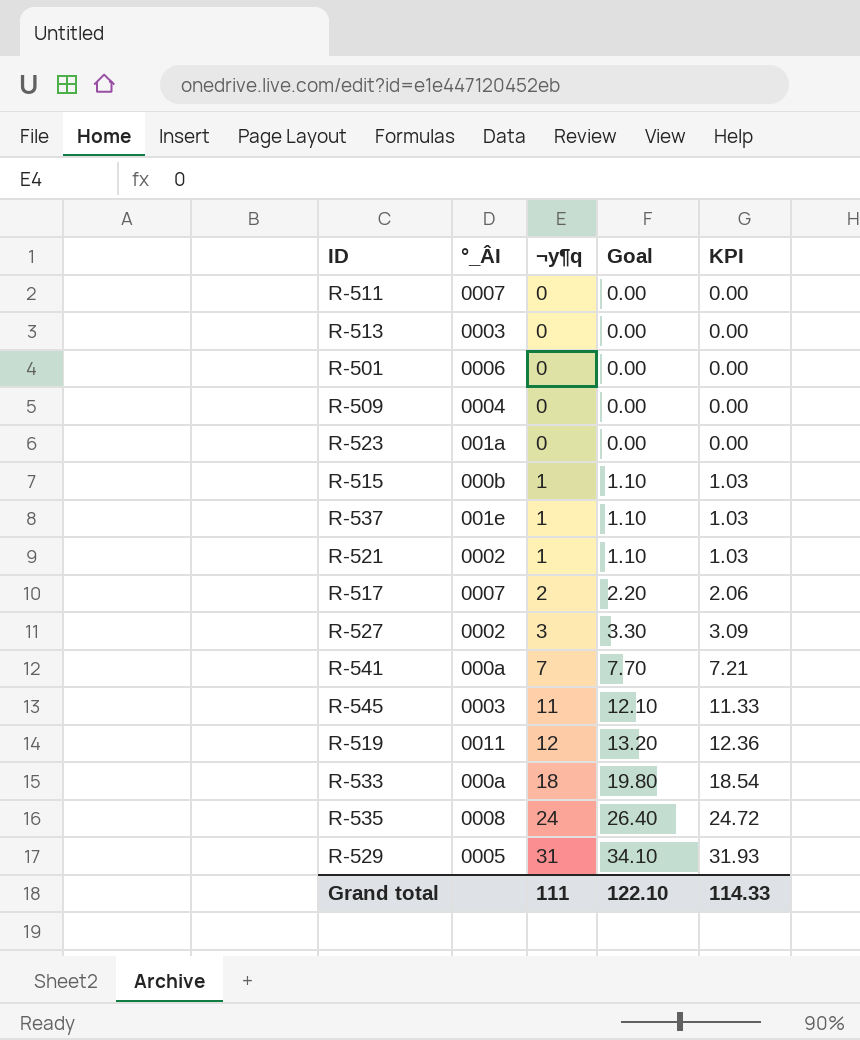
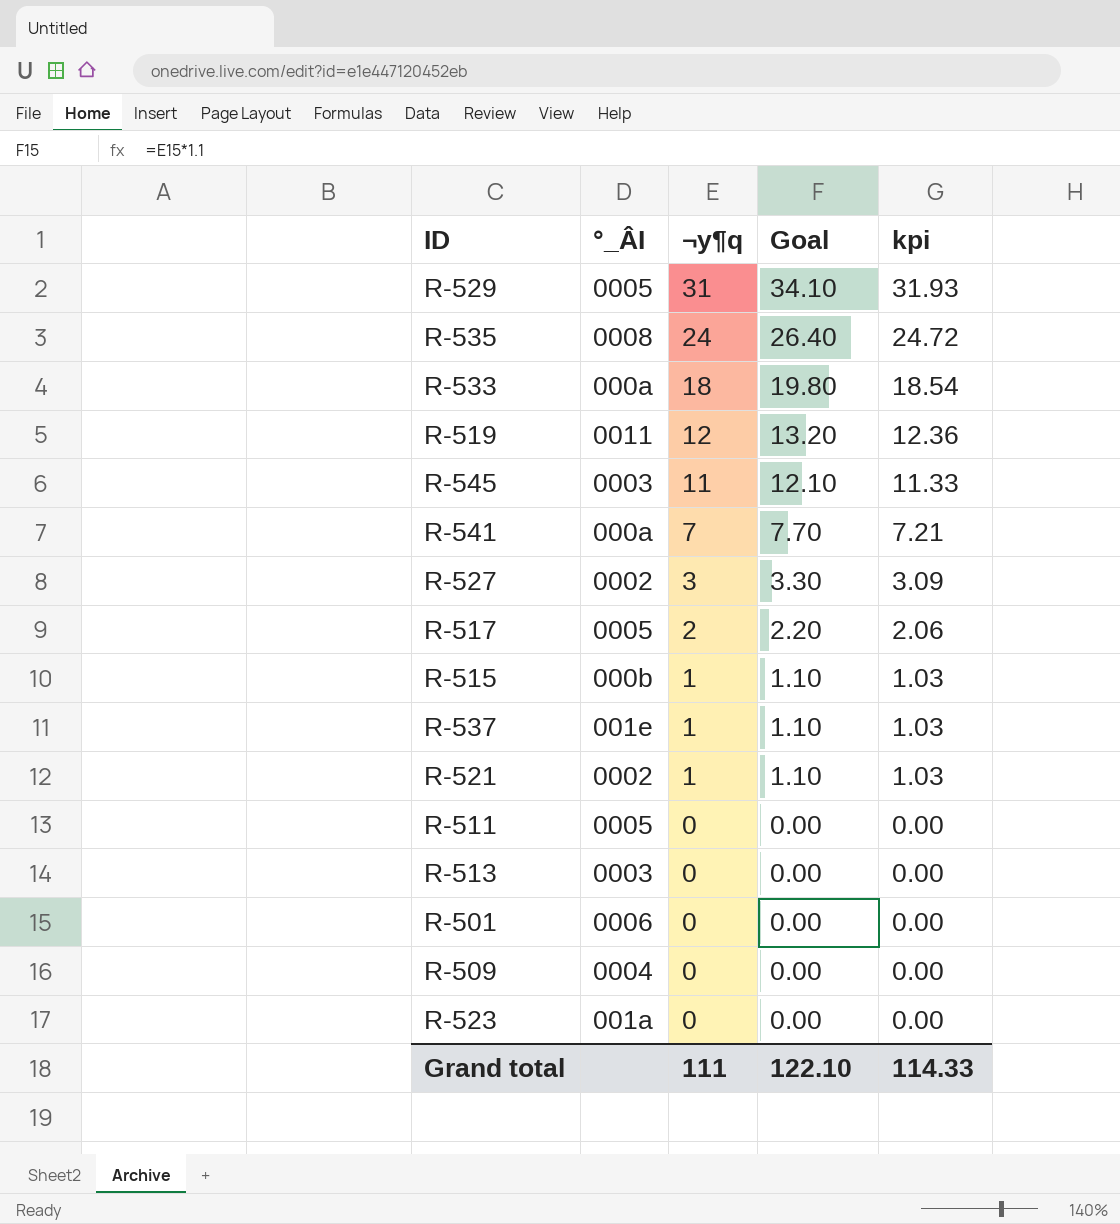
row order: ¬y¶q ascending -> ¬y¶q descending
column name: KPI -> kpi
R-517 | °_ÂI: 0007 -> 0005
R-511 | °_ÂI: 0007 -> 0005

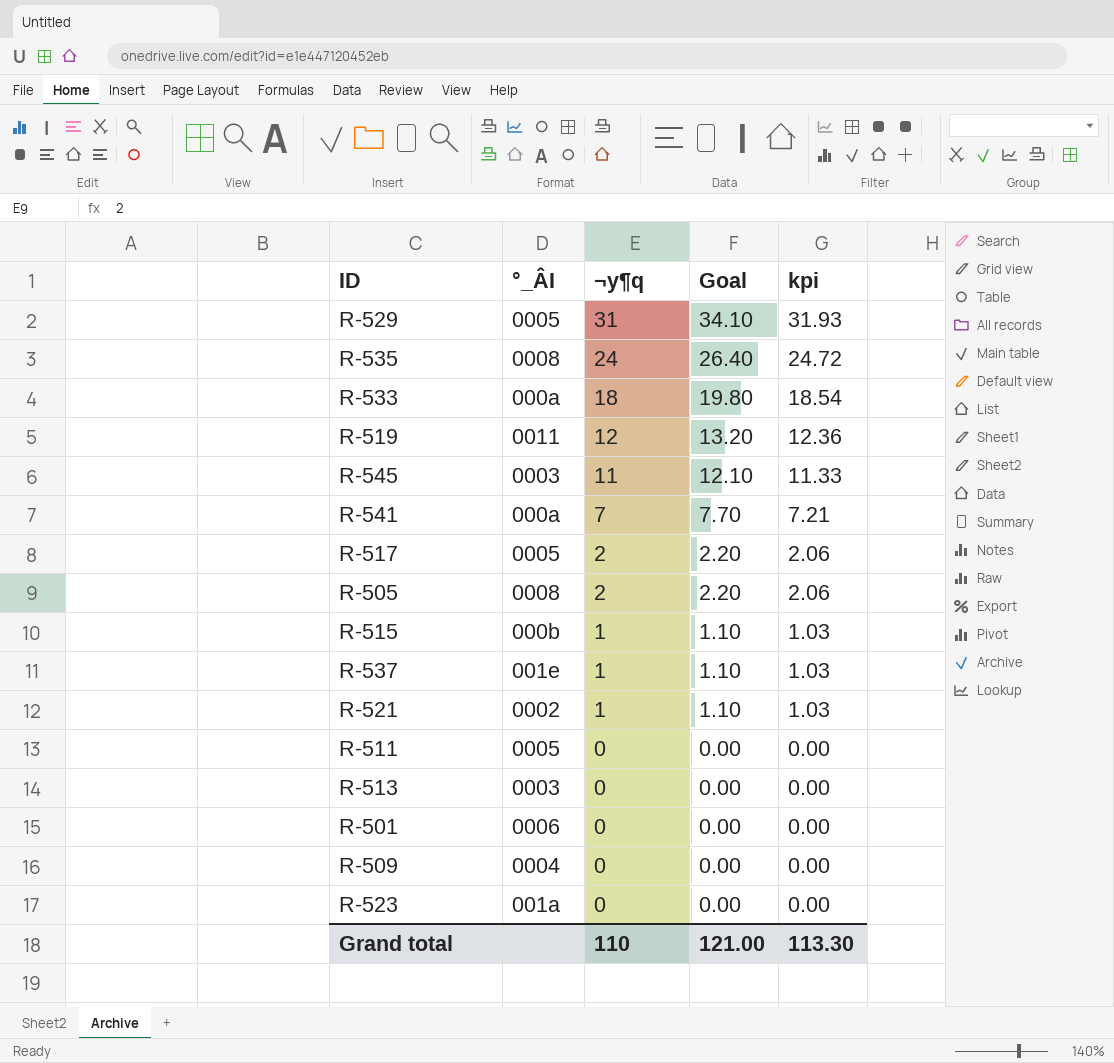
row R-527: 0002 | 3 | 3.30 | 3.09 -> none
row R-505: none -> 0008 | 2 | 2.20 | 2.06
Grand total | ¬y¶q: 111 -> 110
Grand total | Goal: 122.10 -> 121.00
Grand total | kpi: 114.33 -> 113.30

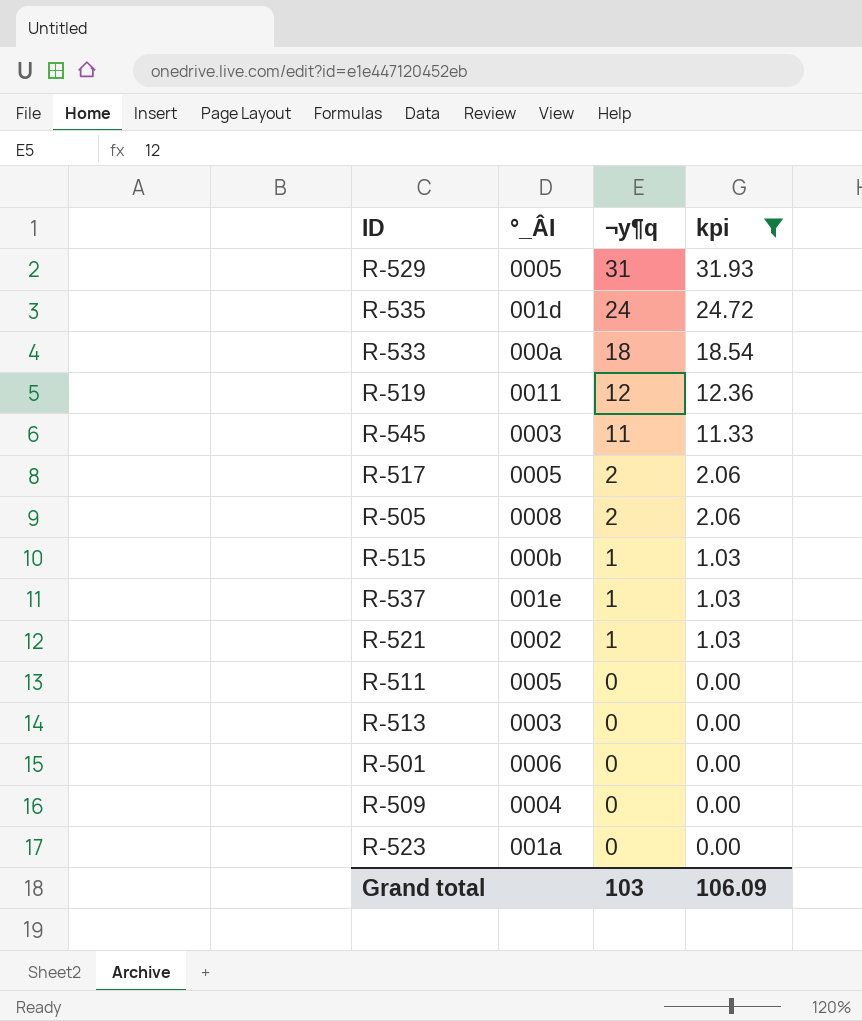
filter: none -> kpi != 7.21
column Goal | formula: [¬y¶q] * 1.1 -> none
R-535 | °_ÂI: 0008 -> 001d
Grand total | ¬y¶q: 110 -> 103
Grand total | kpi: 113.30 -> 106.09

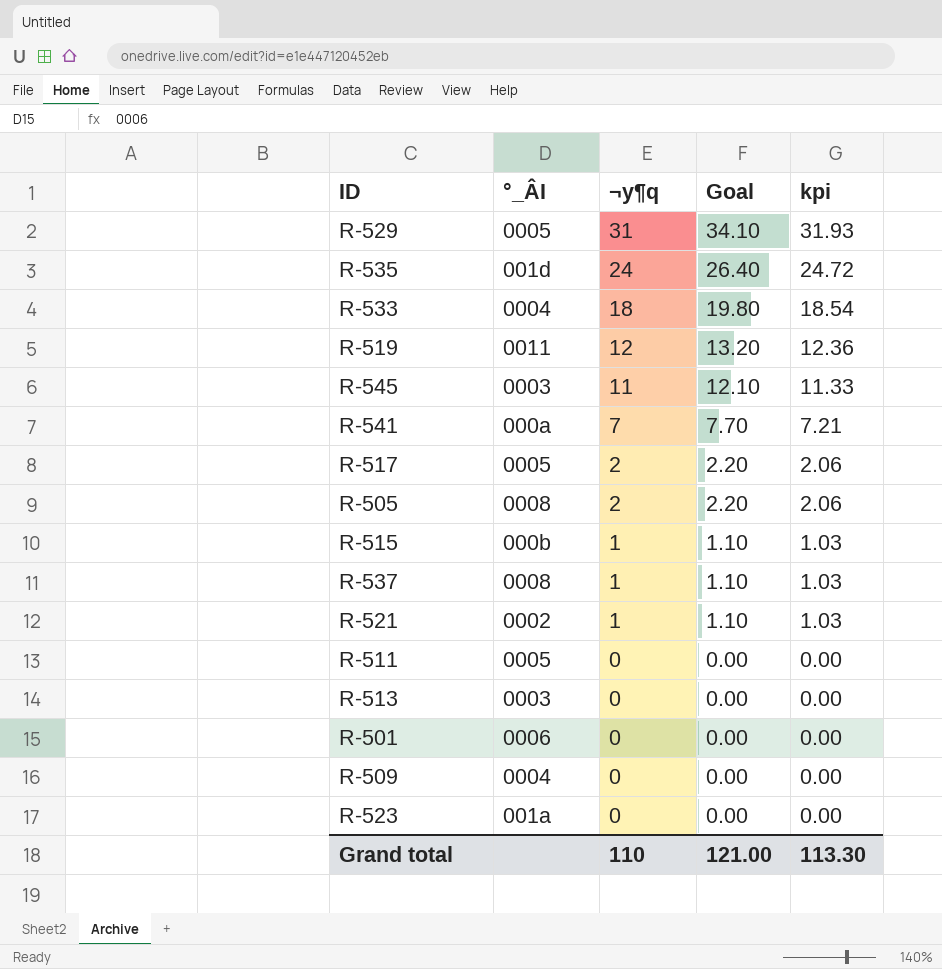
filter: kpi != 7.21 -> none
column Goal | formula: none -> [¬y¶q] * 1.1
R-533 | °_ÂI: 000a -> 0004
R-537 | °_ÂI: 001e -> 0008
Grand total | ¬y¶q: 103 -> 110
Grand total | kpi: 106.09 -> 113.30

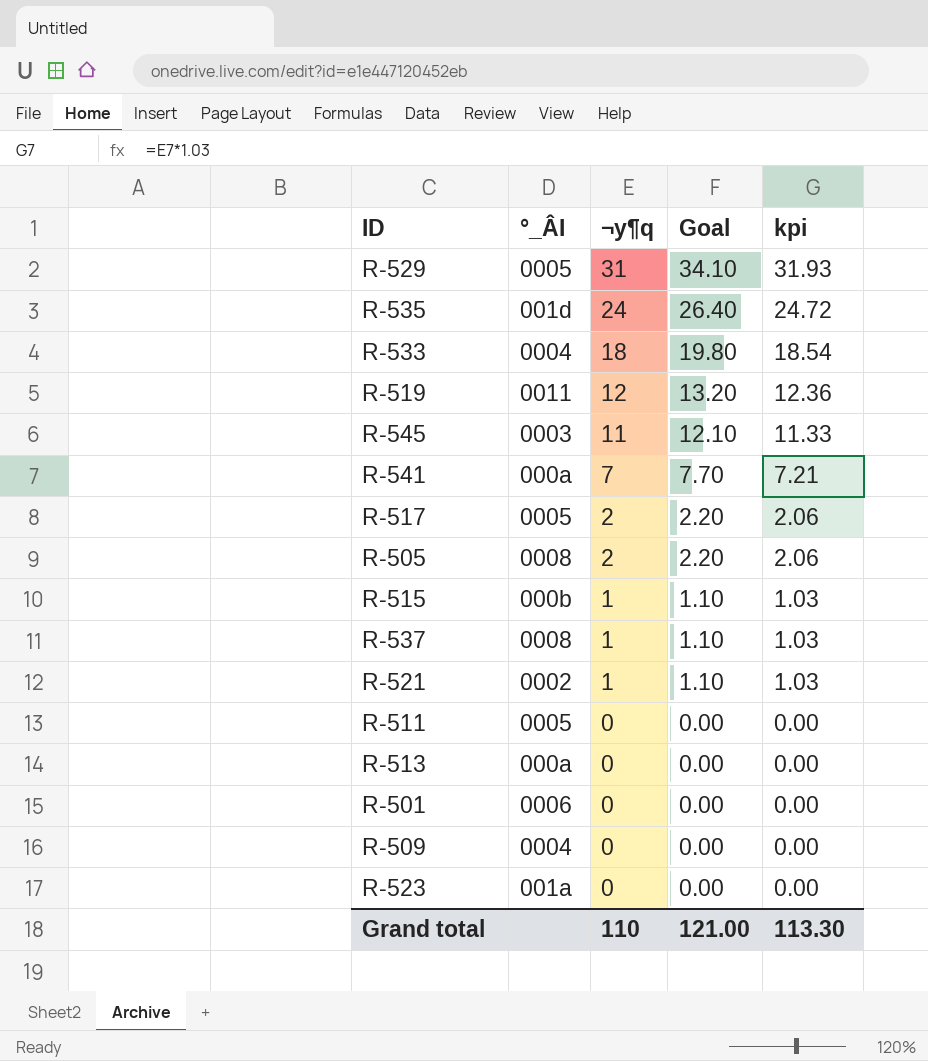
R-513 | °_ÂI: 0003 -> 000a

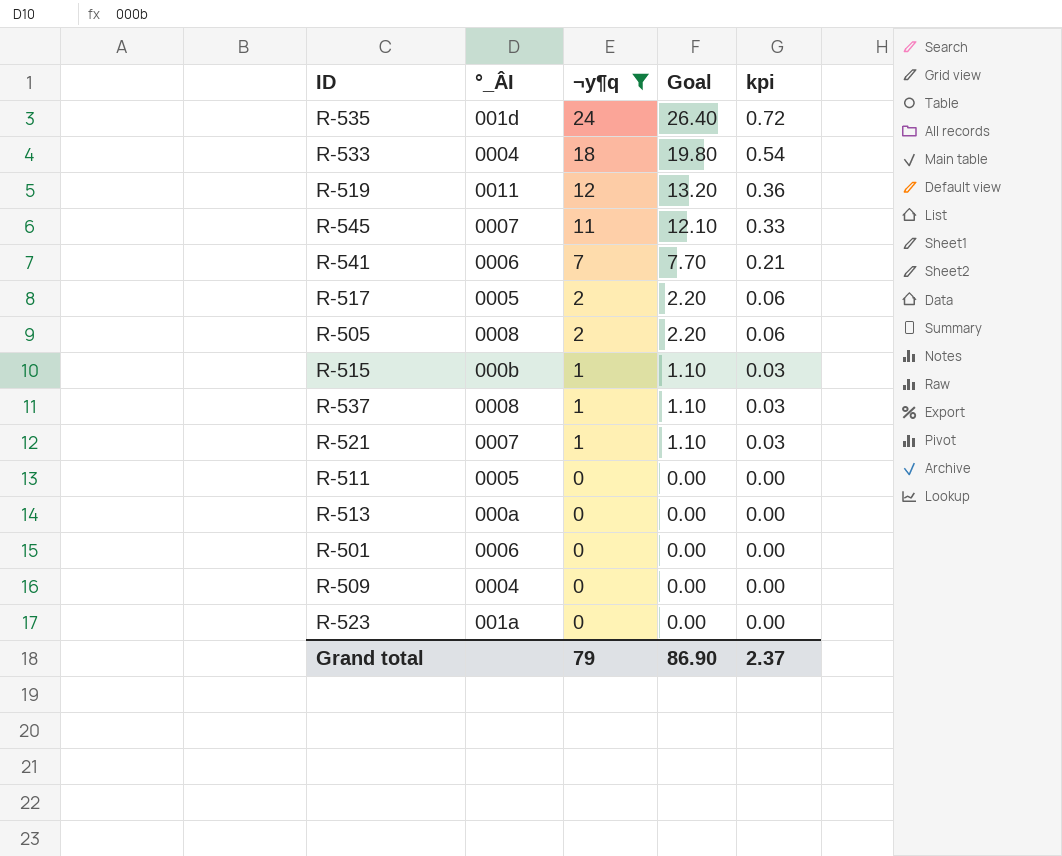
filter: none -> ¬y¶q != 31
column kpi | formula: [¬y¶q] * 1.03 -> [¬y¶q] * 0.03
R-545 | °_ÂI: 0003 -> 0007
R-541 | °_ÂI: 000a -> 0006
R-521 | °_ÂI: 0002 -> 0007
Grand total | ¬y¶q: 110 -> 79
Grand total | Goal: 121.00 -> 86.90
Grand total | kpi: 113.30 -> 2.37

